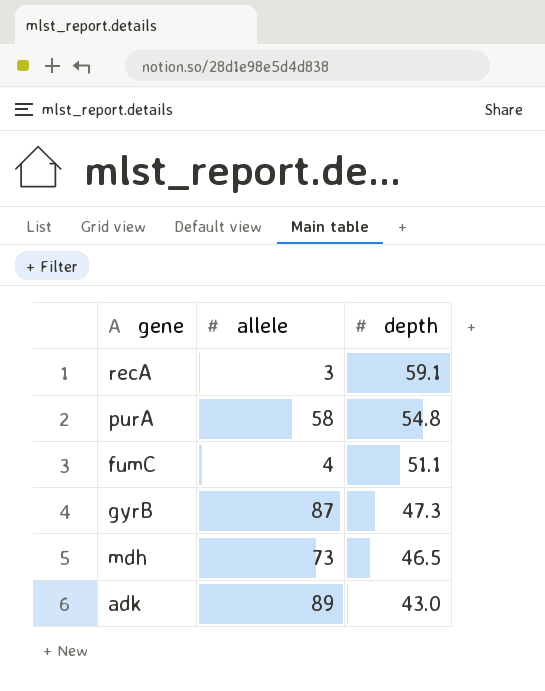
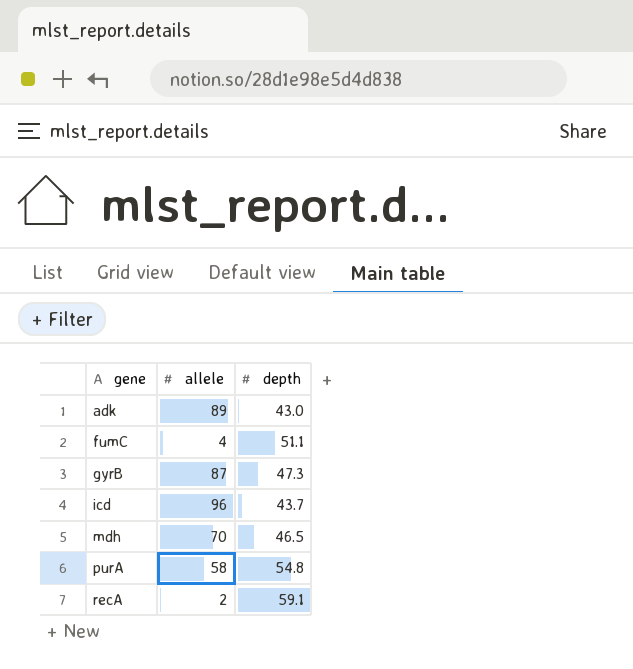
row order: depth descending -> gene ascending
row icd: none -> 96 | 43.7
mdh | allele: 73 -> 70
recA | allele: 3 -> 2

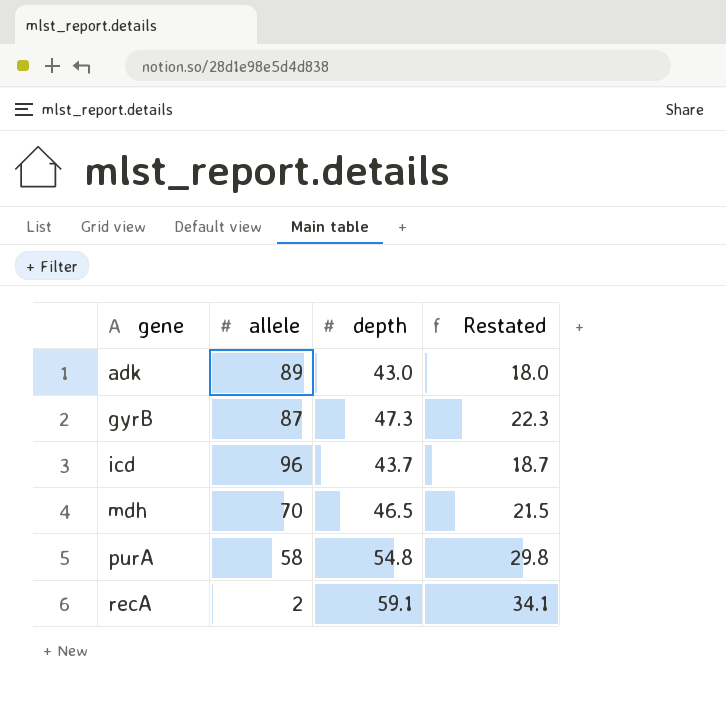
column Restated | formula: none -> [depth] - 25
row fumC: 4 | 51.1 -> none

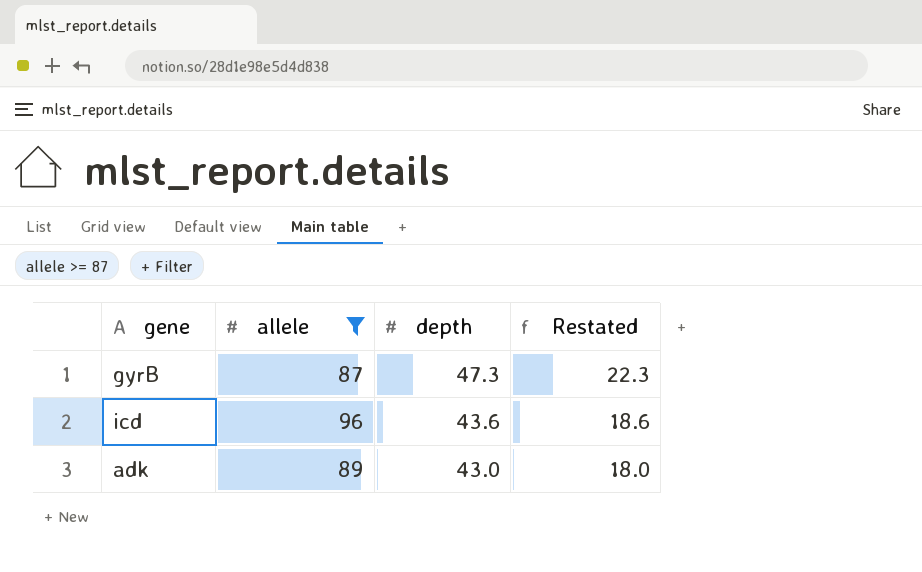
filter: none -> allele >= 87
row order: gene ascending -> depth descending
icd | depth: 43.7 -> 43.6
icd | Restated: 18.7 -> 18.6

